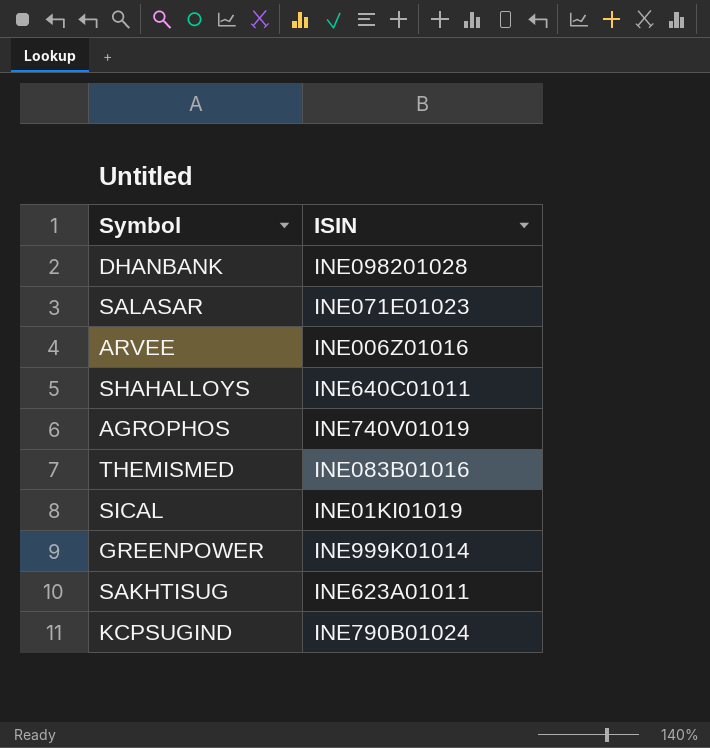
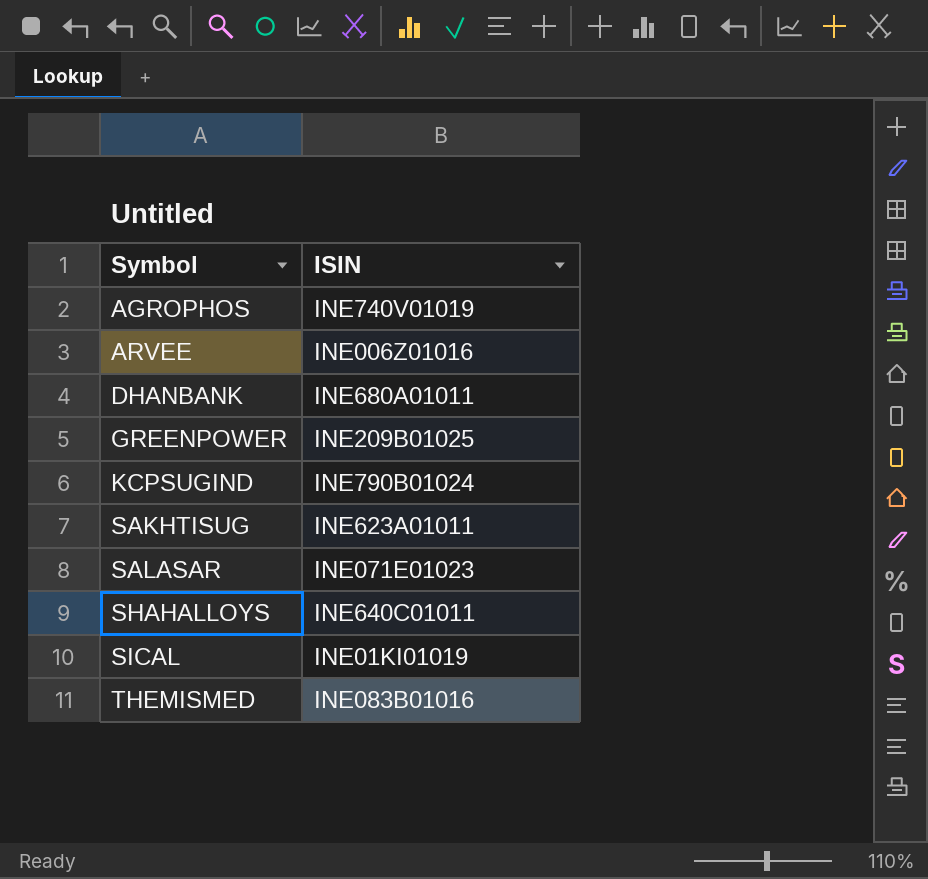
row order: none -> Symbol ascending
DHANBANK | ISIN: INE098201028 -> INE680A01011
GREENPOWER | ISIN: INE999K01014 -> INE209B01025

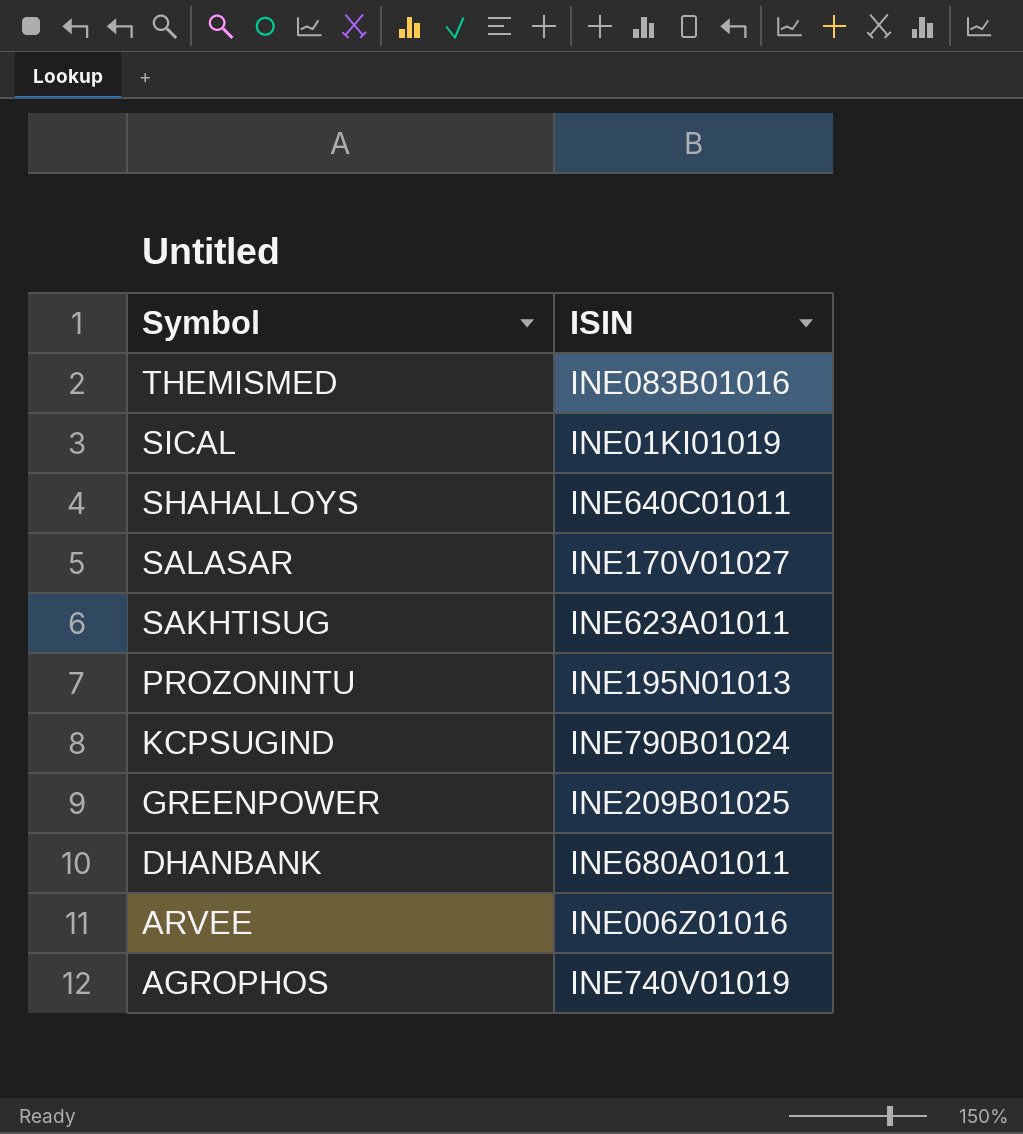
row order: Symbol ascending -> Symbol descending
SALASAR | ISIN: INE071E01023 -> INE170V01027
row PROZONINTU: none -> INE195N01013

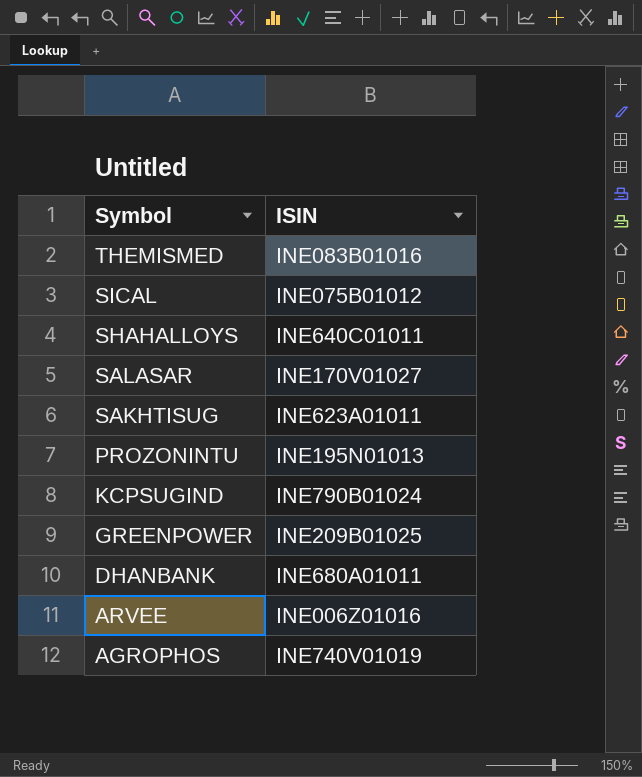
SICAL | ISIN: INE01KI01019 -> INE075B01012

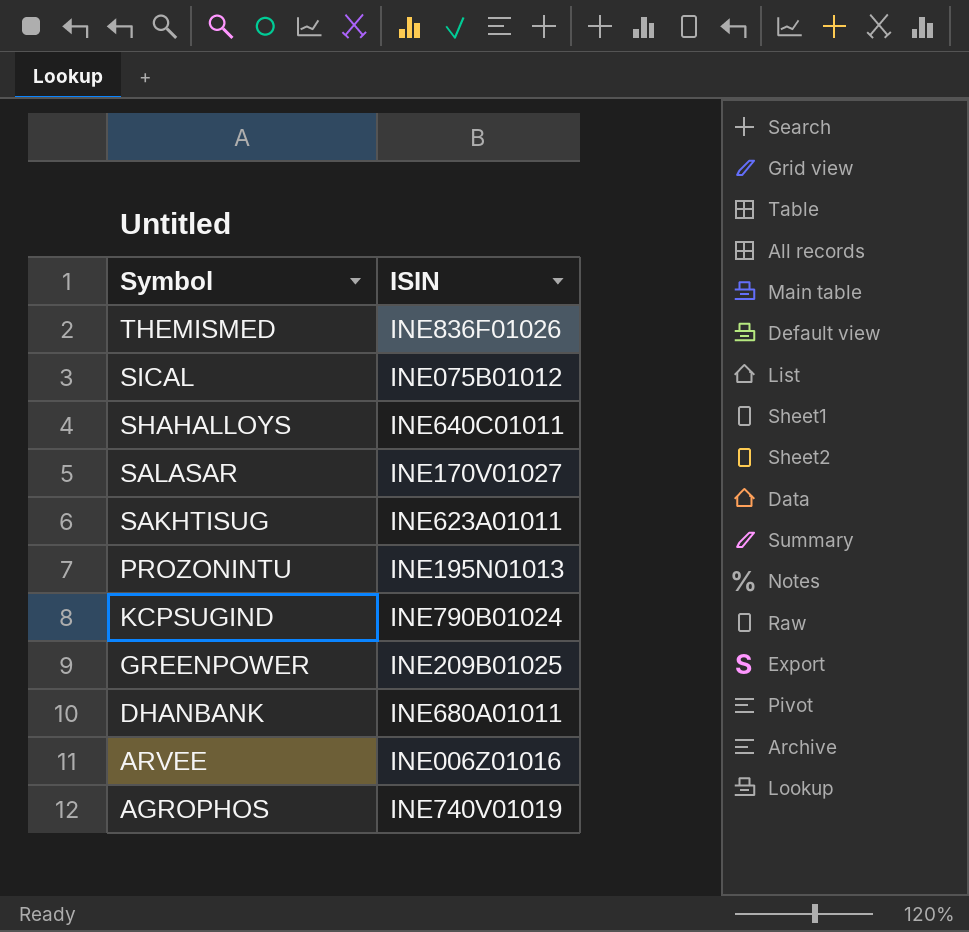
THEMISMED | ISIN: INE083B01016 -> INE836F01026

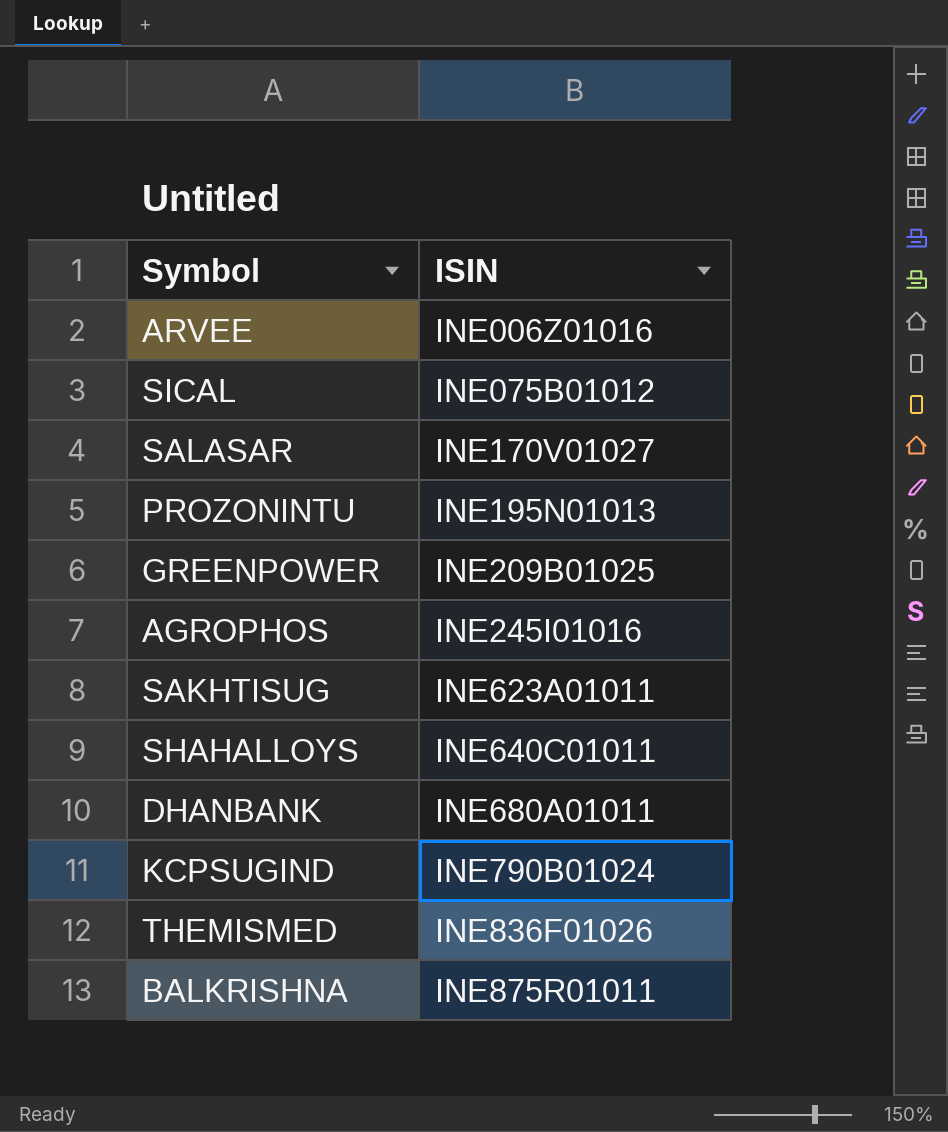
row order: Symbol descending -> ISIN ascending
AGROPHOS | ISIN: INE740V01019 -> INE245I01016
row BALKRISHNA: none -> INE875R01011

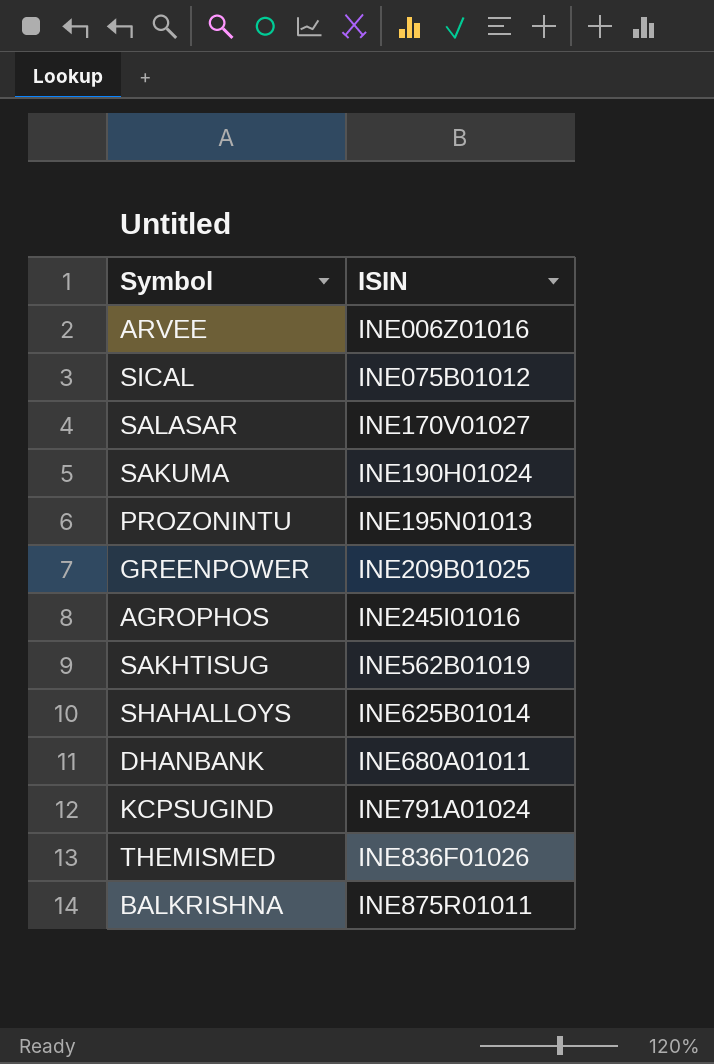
row SAKUMA: none -> INE190H01024
SAKHTISUG | ISIN: INE623A01011 -> INE562B01019
SHAHALLOYS | ISIN: INE640C01011 -> INE625B01014
KCPSUGIND | ISIN: INE790B01024 -> INE791A01024

